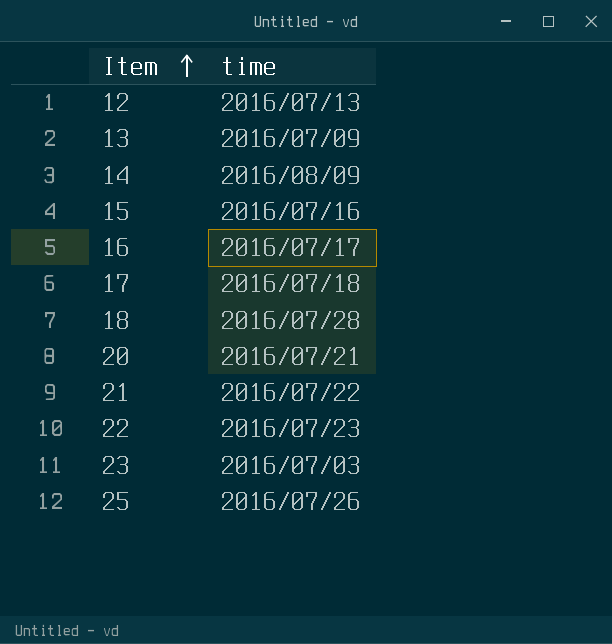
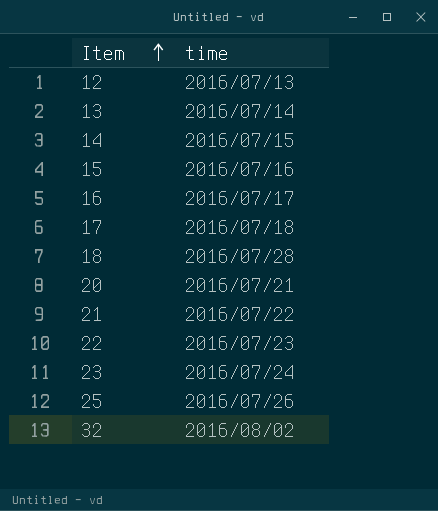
13 | time: 2016/07/09 -> 2016/07/14
14 | time: 2016/08/09 -> 2016/07/15
23 | time: 2016/07/03 -> 2016/07/24
row 32: none -> 2016/08/02

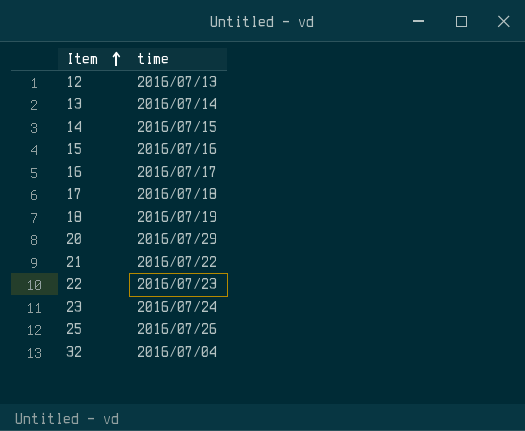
18 | time: 2016/07/28 -> 2016/07/19
20 | time: 2016/07/21 -> 2016/07/29
32 | time: 2016/08/02 -> 2016/07/04

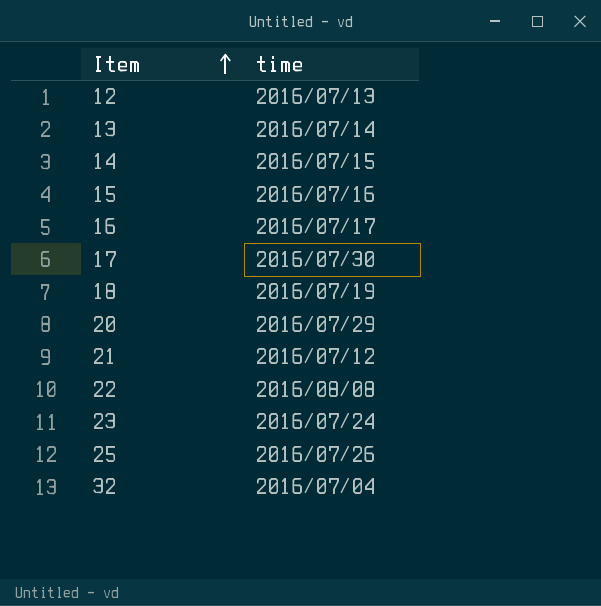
17 | time: 2016/07/18 -> 2016/07/30
21 | time: 2016/07/22 -> 2016/07/12
22 | time: 2016/07/23 -> 2016/08/08

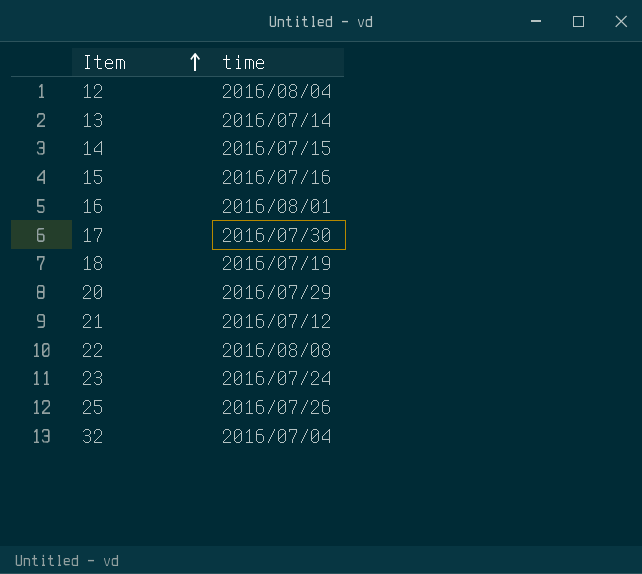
12 | time: 2016/07/13 -> 2016/08/04
16 | time: 2016/07/17 -> 2016/08/01

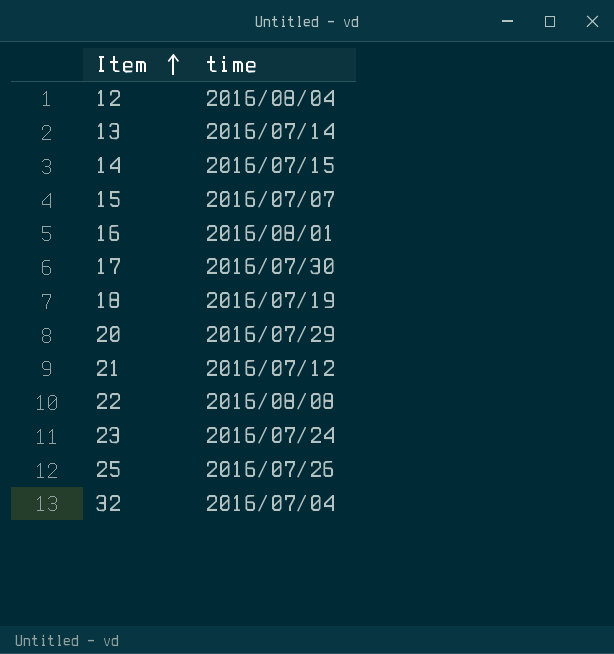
15 | time: 2016/07/16 -> 2016/07/07

